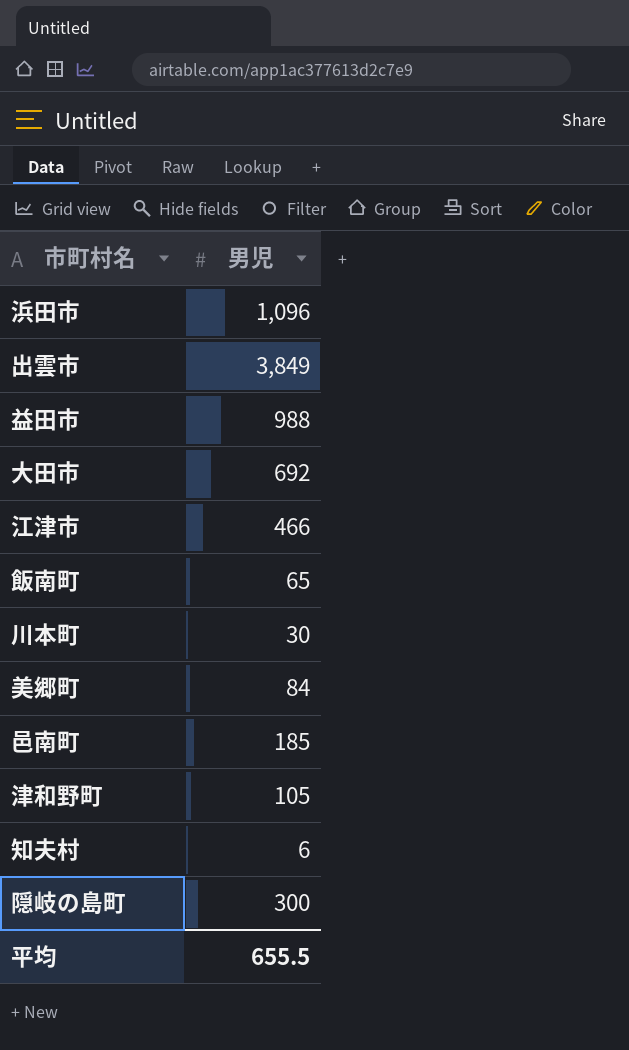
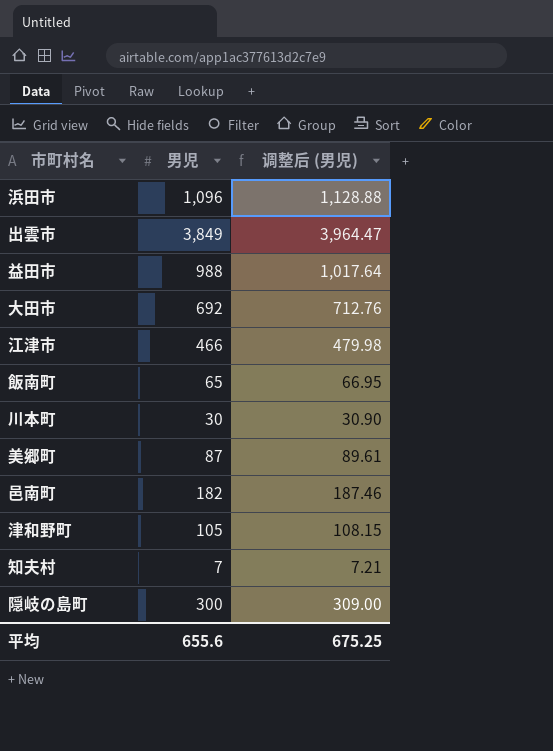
column 调整后 (男児) | formula: none -> [男児] * 1.03
美郷町 | 男児: 84 -> 87
邑南町 | 男児: 185 -> 182
知夫村 | 男児: 6 -> 7
平均 | 男児: 655.5 -> 655.6

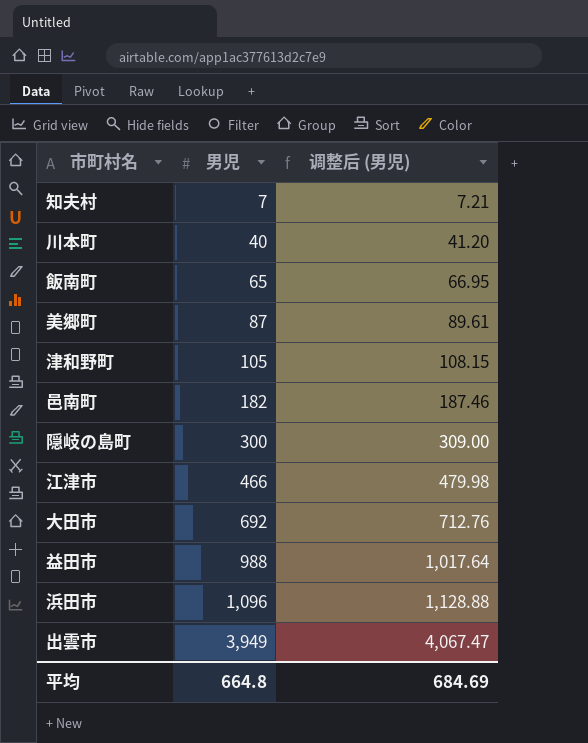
row order: none -> 男児 ascending
川本町 | 男児: 30 -> 40
川本町 | 调整后 (男児): 30.90 -> 41.20
出雲市 | 男児: 3,849 -> 3,949
出雲市 | 调整后 (男児): 3,964.47 -> 4,067.47
平均 | 男児: 655.6 -> 664.8
平均 | 调整后 (男児): 675.25 -> 684.69

